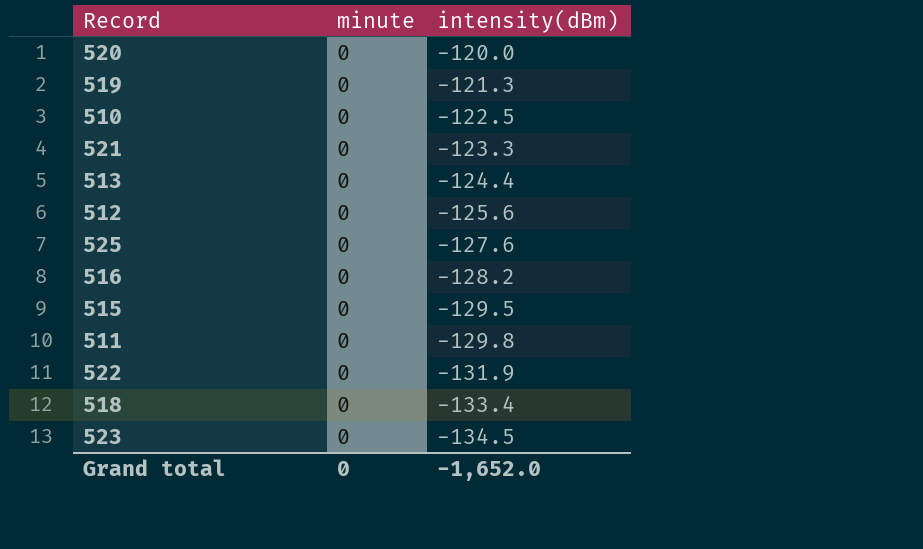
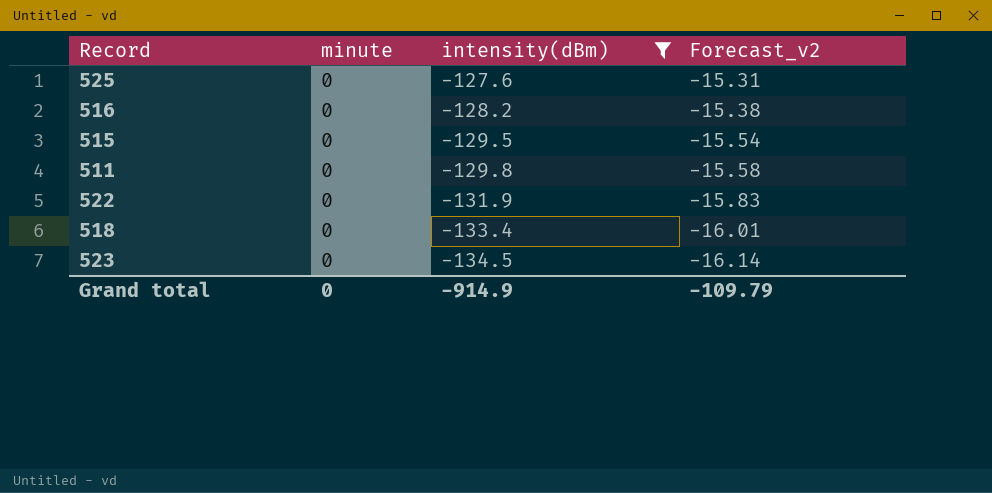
filter: none -> intensity(dBm) <= -127.6
column Forecast_v2 | formula: none -> [intensity(dBm)] * 0.12
Grand total | intensity(dBm): -1,652.0 -> -914.9

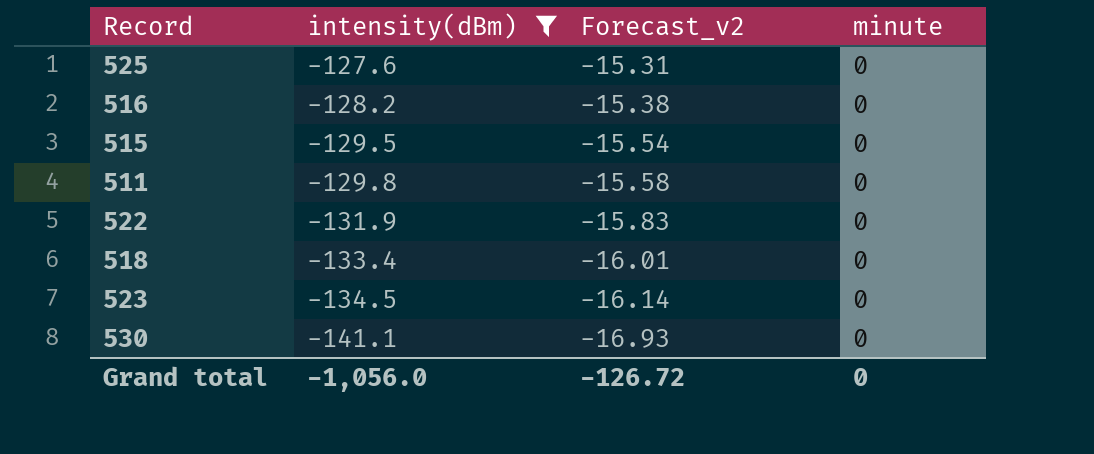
column minute | position: 2 -> 4
row 530: none -> -141.1 | -16.93 | 0
Grand total | intensity(dBm): -914.9 -> -1,056.0
Grand total | Forecast_v2: -109.79 -> -126.72

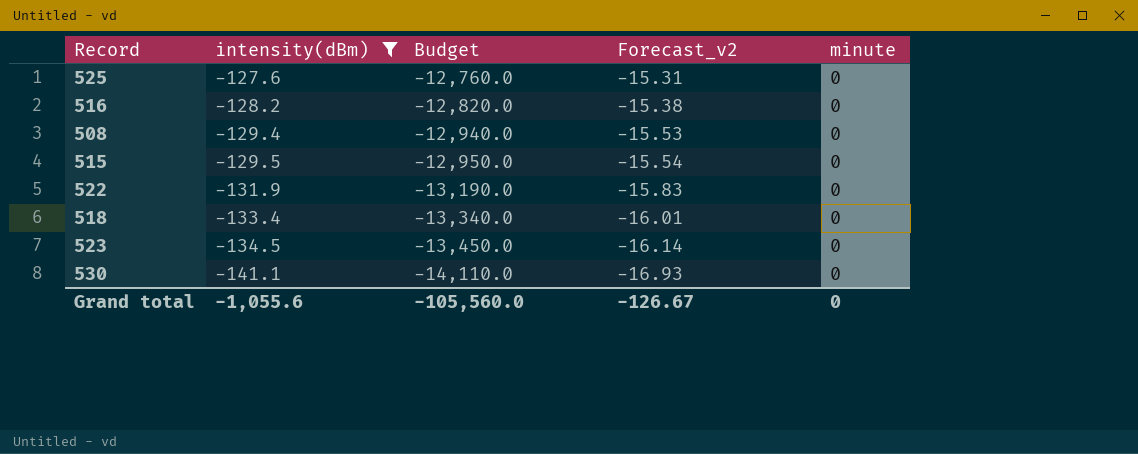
column Budget | formula: none -> [intensity(dBm)] * 100
row 511: -129.8 | -15.58 | 0 -> none
row 508: none -> -129.4 | -12,940.0 | -15.53 | 0
Grand total | intensity(dBm): -1,056.0 -> -1,055.6
Grand total | Forecast_v2: -126.72 -> -126.67

